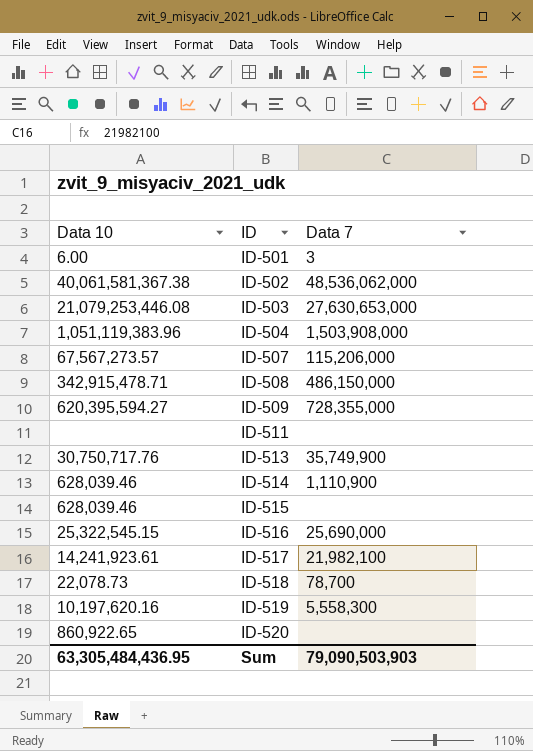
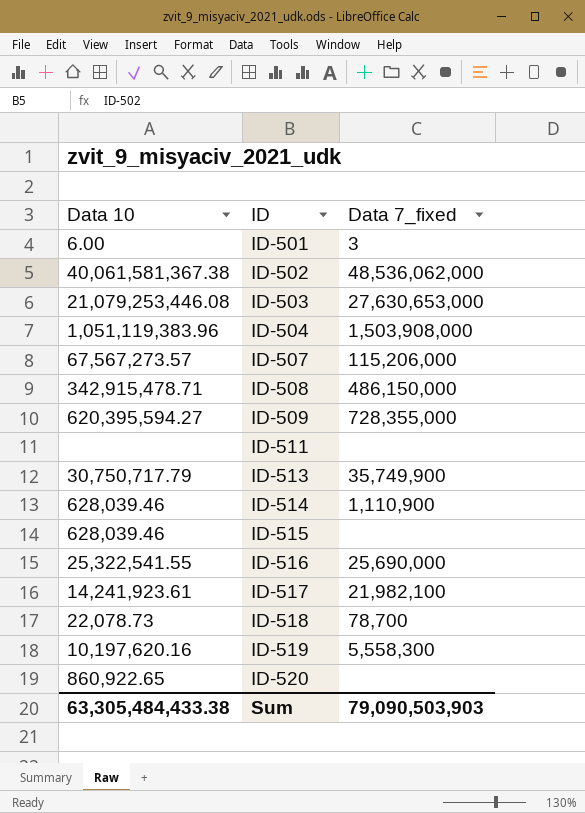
column name: Data 7 -> Data 7_fixed
ID-513 | Data 10: 30,750,717.76 -> 30,750,717.79
ID-516 | Data 10: 25,322,545.15 -> 25,322,541.55
Sum | Data 10: 63,305,484,436.95 -> 63,305,484,433.38

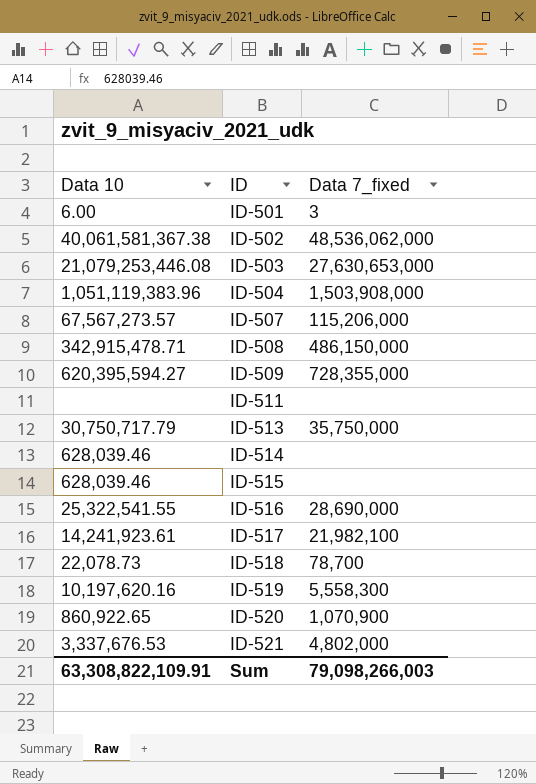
ID-513 | Data 7_fixed: 35,749,900 -> 35,750,000
ID-514 | Data 7_fixed: 1,110,900 -> none
ID-516 | Data 7_fixed: 25,690,000 -> 28,690,000
ID-520 | Data 7_fixed: none -> 1,070,900
row ID-521: none -> 3,337,676.53 | 4,802,000
Sum | Data 10: 63,305,484,433.38 -> 63,308,822,109.91
Sum | Data 7_fixed: 79,090,503,903 -> 79,098,266,003

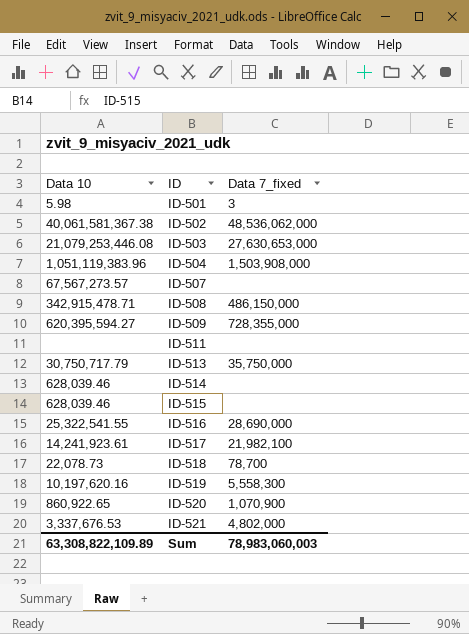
ID-501 | Data 10: 6.00 -> 5.98
ID-507 | Data 7_fixed: 115,206,000 -> none
Sum | Data 10: 63,308,822,109.91 -> 63,308,822,109.89
Sum | Data 7_fixed: 79,098,266,003 -> 78,983,060,003

